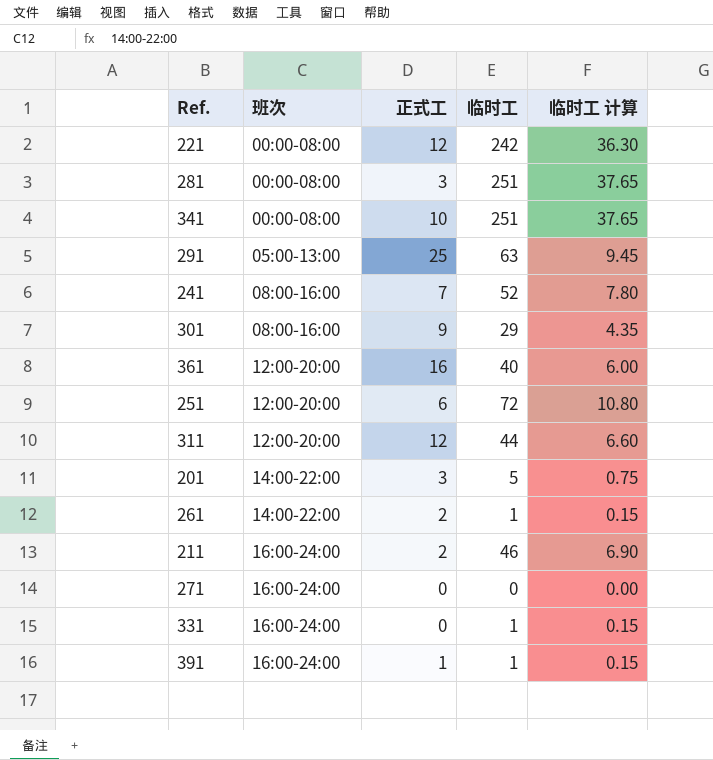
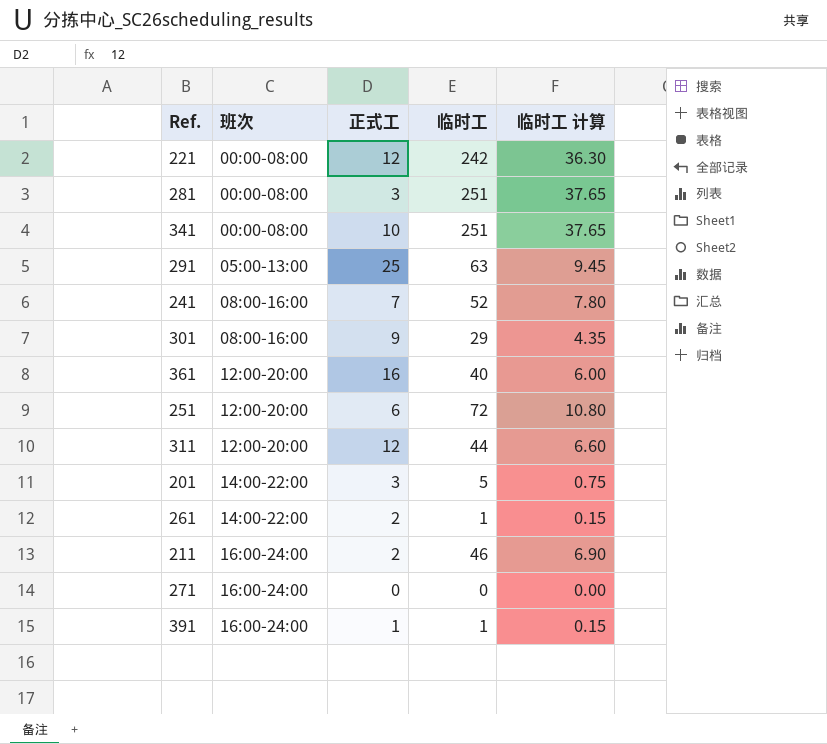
row 331: 16:00-24:00 | 0 | 1 | 0.15 -> none

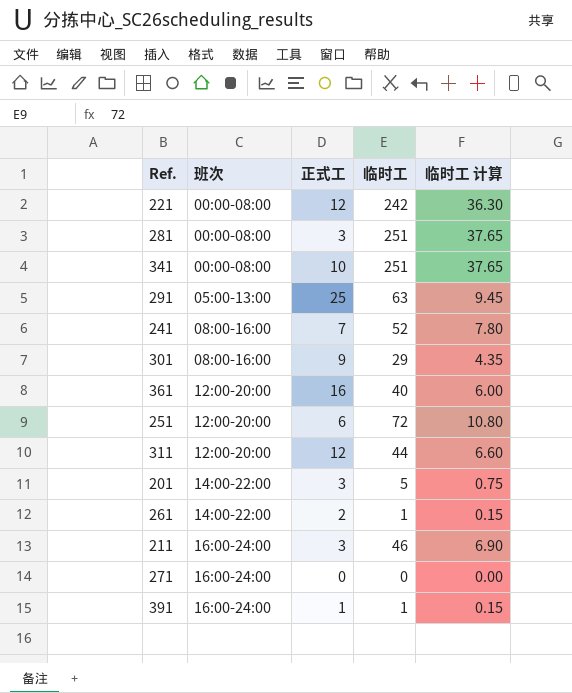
211 | 正式工: 2 -> 3

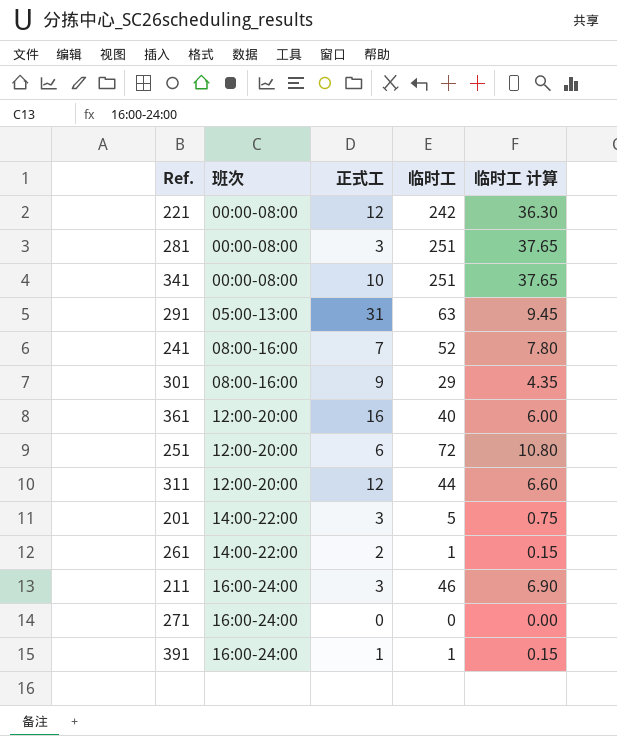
291 | 正式工: 25 -> 31

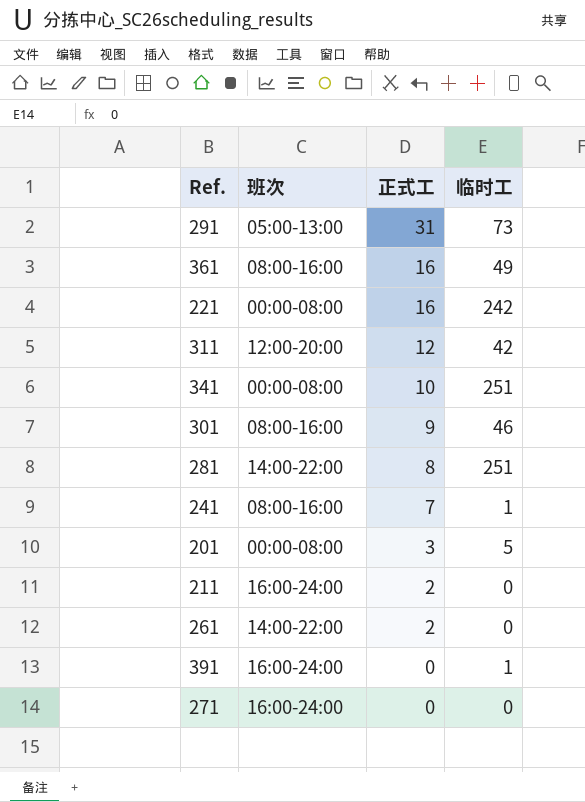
row order: 班次 ascending -> 正式工 descending
column 临时工 计算 | formula: [临时工] * 0.15 -> none
row 251: 12:00-20:00 | 6 | 72 | 10.80 -> none
291 | 临时工: 63 -> 73
361 | 班次: 12:00-20:00 -> 08:00-16:00
361 | 临时工: 40 -> 49
221 | 正式工: 12 -> 16
311 | 临时工: 44 -> 42
301 | 临时工: 29 -> 46
281 | 班次: 00:00-08:00 -> 14:00-22:00
281 | 正式工: 3 -> 8
241 | 临时工: 52 -> 1
201 | 班次: 14:00-22:00 -> 00:00-08:00
211 | 正式工: 3 -> 2
211 | 临时工: 46 -> 0
261 | 临时工: 1 -> 0
391 | 正式工: 1 -> 0

